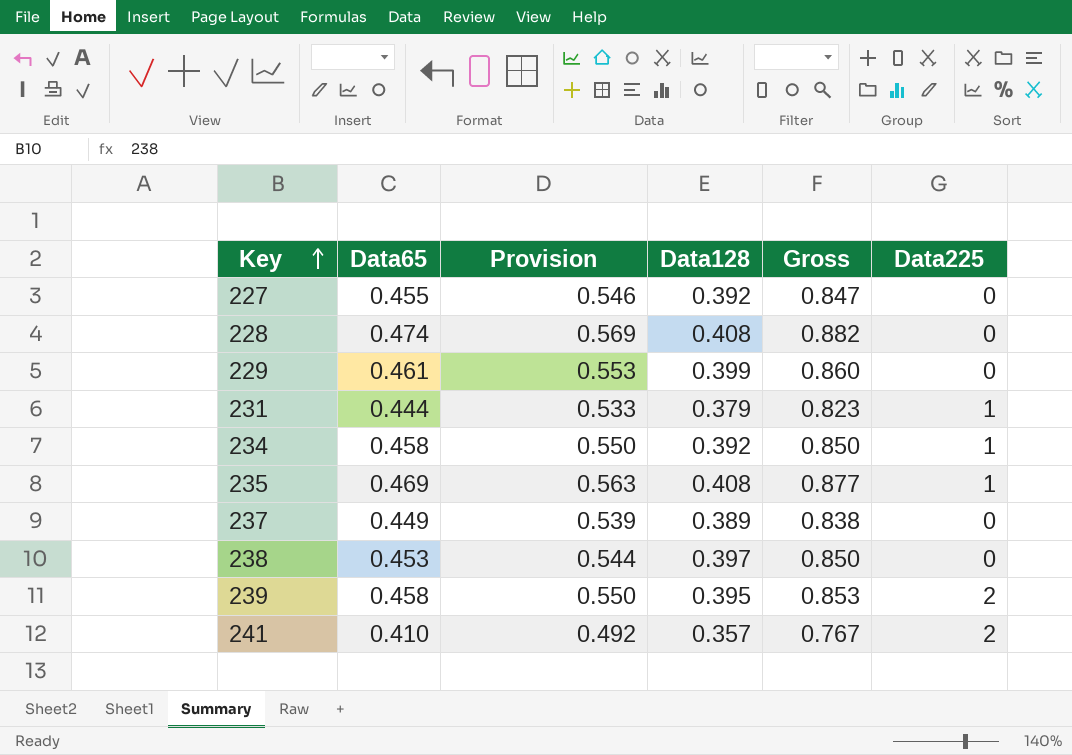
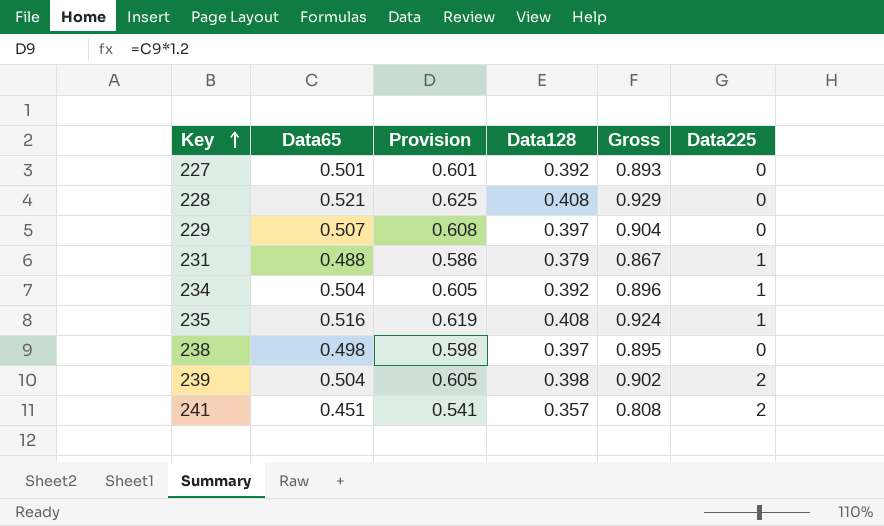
row 237: 0.449 | 0.539 | 0.389 | 0.838 | 0 -> none
227 | Data65: 0.455 -> 0.501
227 | Provision: 0.546 -> 0.601
227 | Gross: 0.847 -> 0.893
228 | Data65: 0.474 -> 0.521
228 | Provision: 0.569 -> 0.625
228 | Gross: 0.882 -> 0.929
229 | Data65: 0.461 -> 0.507
229 | Provision: 0.553 -> 0.608
229 | Data128: 0.399 -> 0.397
229 | Gross: 0.860 -> 0.904
231 | Data65: 0.444 -> 0.488
231 | Provision: 0.533 -> 0.586
231 | Gross: 0.823 -> 0.867
234 | Data65: 0.458 -> 0.504
234 | Provision: 0.550 -> 0.605
234 | Gross: 0.850 -> 0.896
235 | Data65: 0.469 -> 0.516
235 | Provision: 0.563 -> 0.619
235 | Gross: 0.877 -> 0.924
238 | Data65: 0.453 -> 0.498
238 | Provision: 0.544 -> 0.598
238 | Gross: 0.850 -> 0.895
239 | Data65: 0.458 -> 0.504
239 | Provision: 0.550 -> 0.605
239 | Data128: 0.395 -> 0.398
239 | Gross: 0.853 -> 0.902
241 | Data65: 0.410 -> 0.451
241 | Provision: 0.492 -> 0.541
241 | Gross: 0.767 -> 0.808

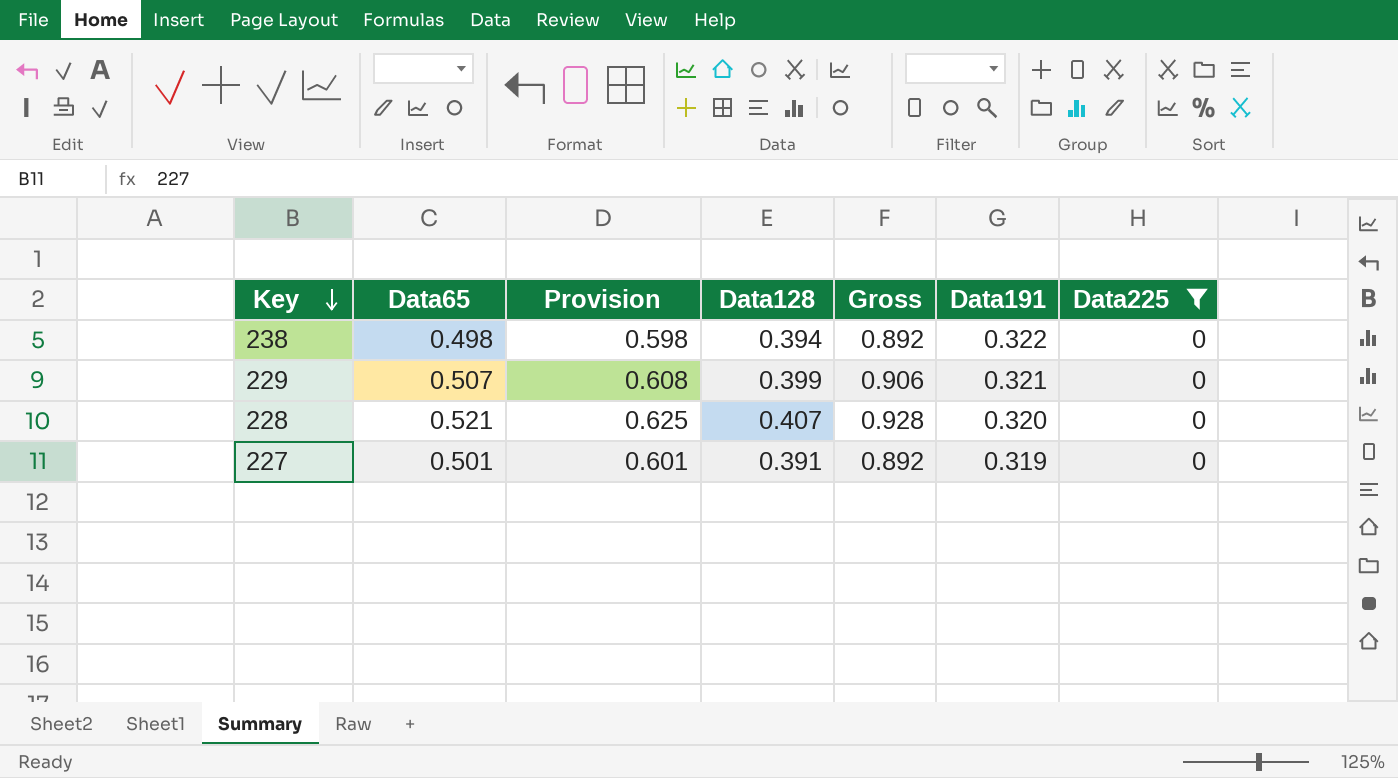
filter: none -> Data225 = 0
row order: Key ascending -> Key descending
column Data191 | position: none -> 6
238 | Data128: 0.397 -> 0.394
238 | Gross: 0.895 -> 0.892
229 | Data128: 0.397 -> 0.399
229 | Gross: 0.904 -> 0.906
228 | Data128: 0.408 -> 0.407
228 | Gross: 0.929 -> 0.928
227 | Data128: 0.392 -> 0.391
227 | Gross: 0.893 -> 0.892

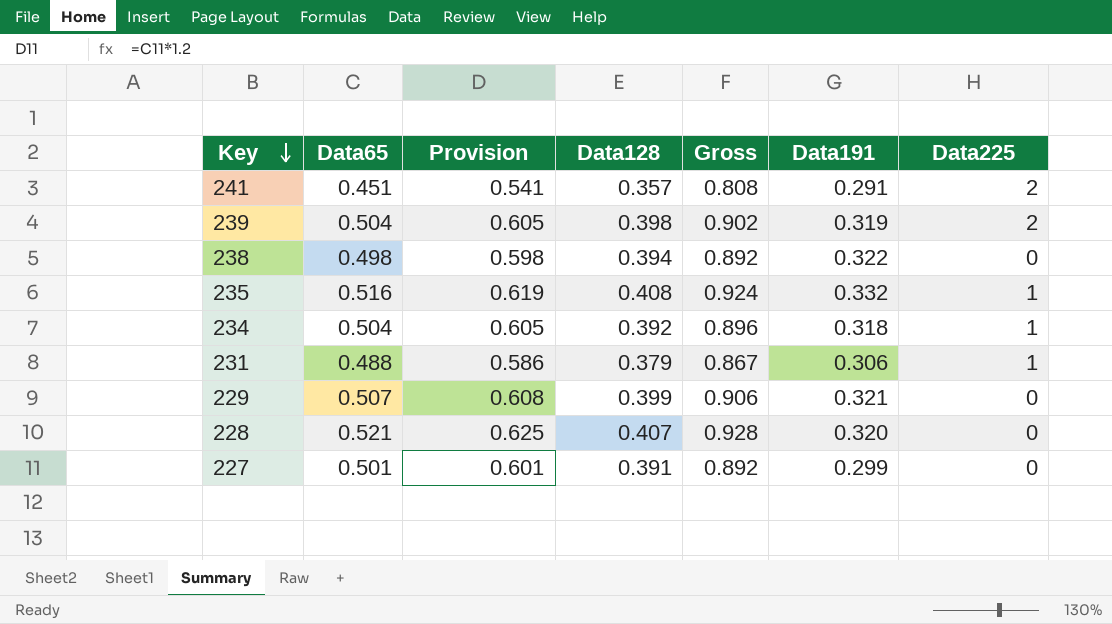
filter: Data225 = 0 -> none
227 | Data191: 0.319 -> 0.299

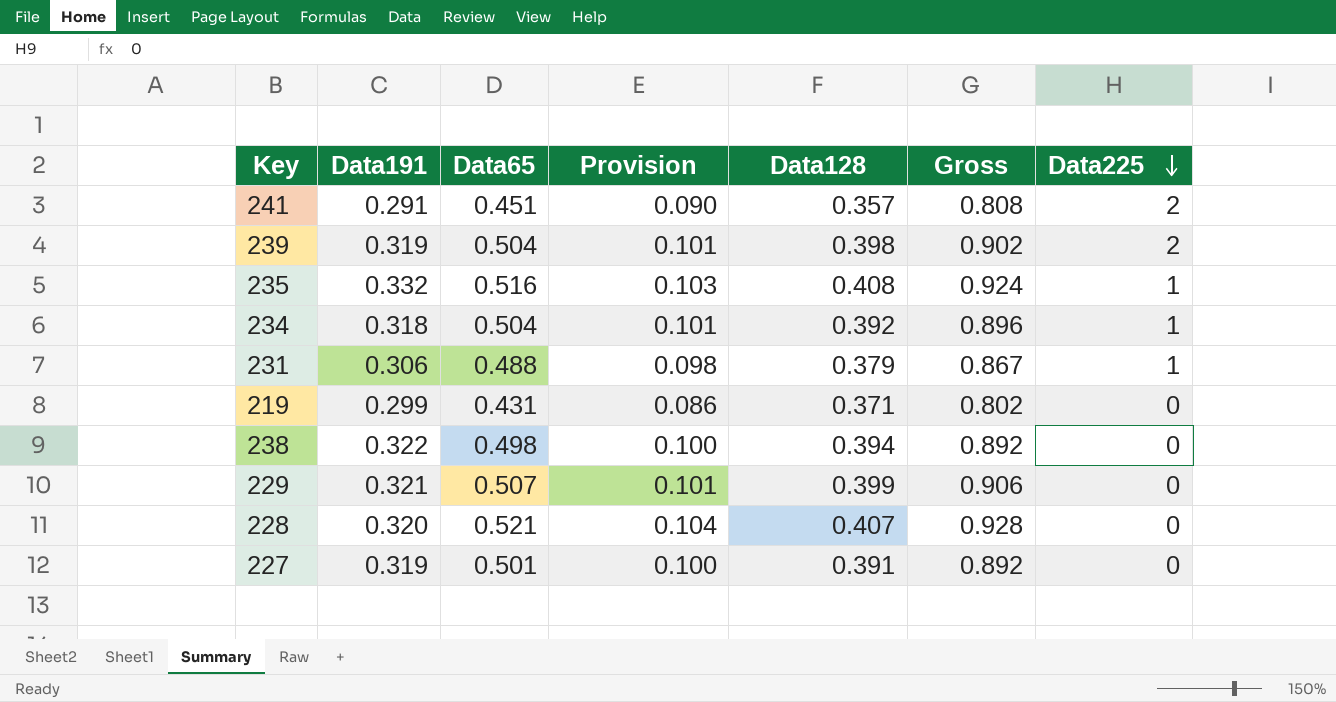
row order: Key descending -> Data225 descending
column Data191 | position: 6 -> 2
column Provision | formula: [Data65] * 1.2 -> [Data65] * 0.2
row 219: none -> 0.299 | 0.431 | 0.086 | 0.371 | 0.802 | 0
227 | Data191: 0.299 -> 0.319

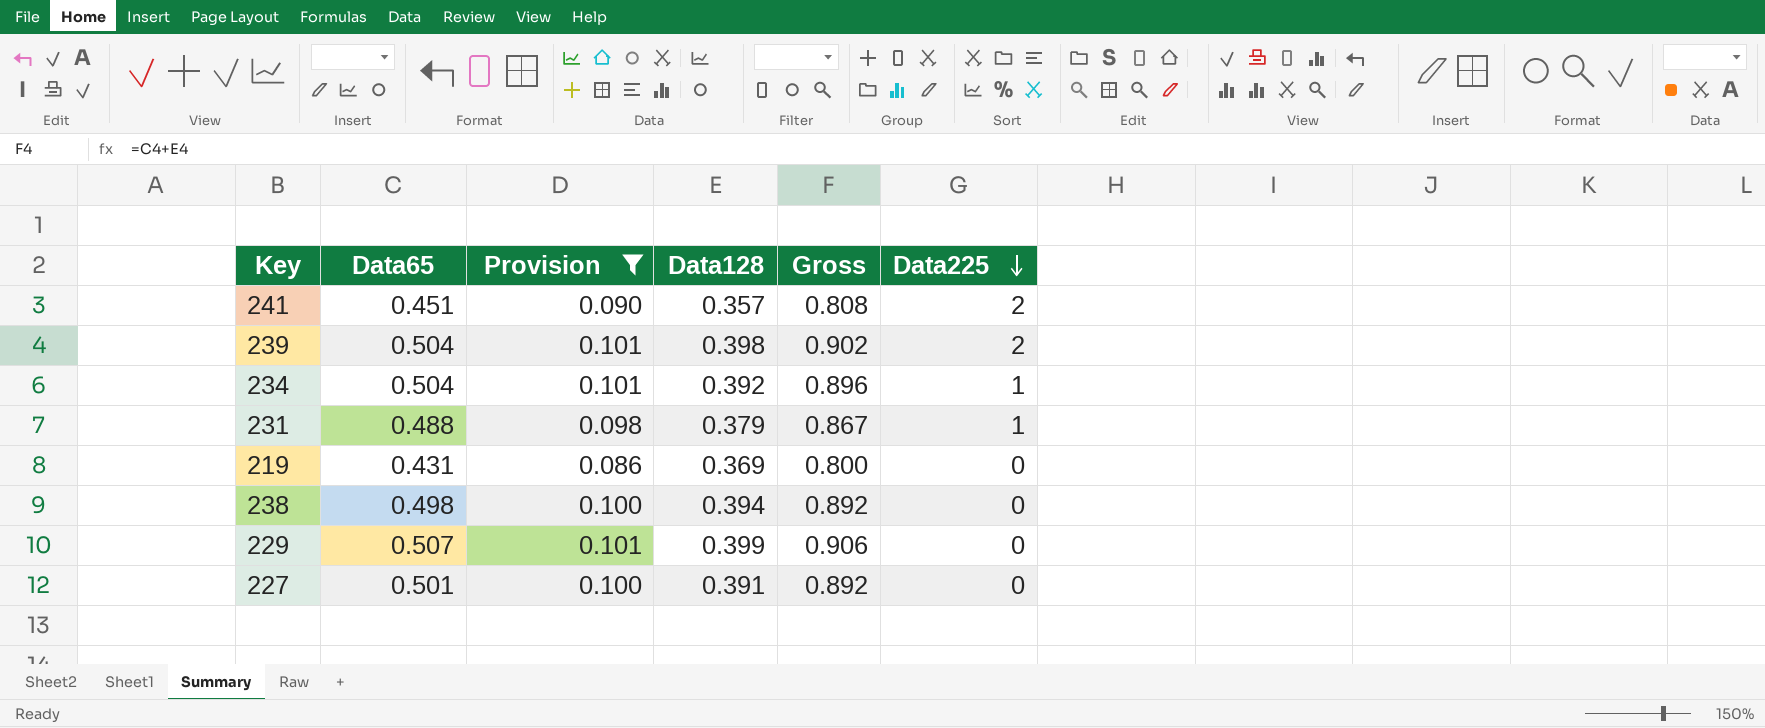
filter: none -> Provision <= 0.101
column Data191 | position: 2 -> none
219 | Data128: 0.371 -> 0.369
219 | Gross: 0.802 -> 0.800

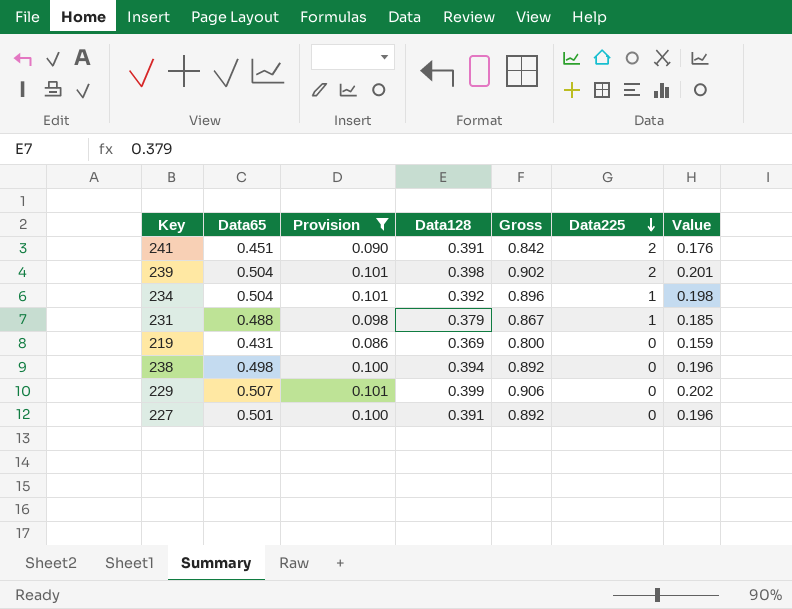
column Value | formula: none -> [Data65] * [Data128]
241 | Data128: 0.357 -> 0.391
241 | Gross: 0.808 -> 0.842

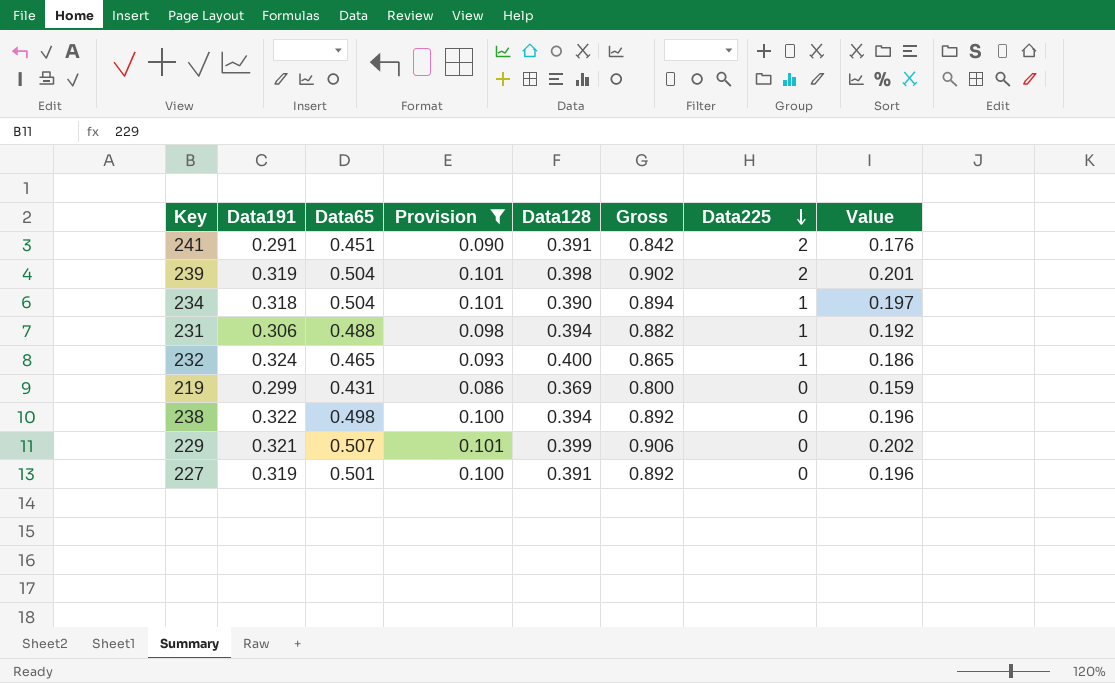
column Data191 | position: none -> 2
234 | Data128: 0.392 -> 0.390
234 | Gross: 0.896 -> 0.894
234 | Value: 0.198 -> 0.197
231 | Data128: 0.379 -> 0.394
231 | Gross: 0.867 -> 0.882
231 | Value: 0.185 -> 0.192
row 232: none -> 0.324 | 0.465 | 0.093 | 0.400 | 0.865 | 1 | 0.186

